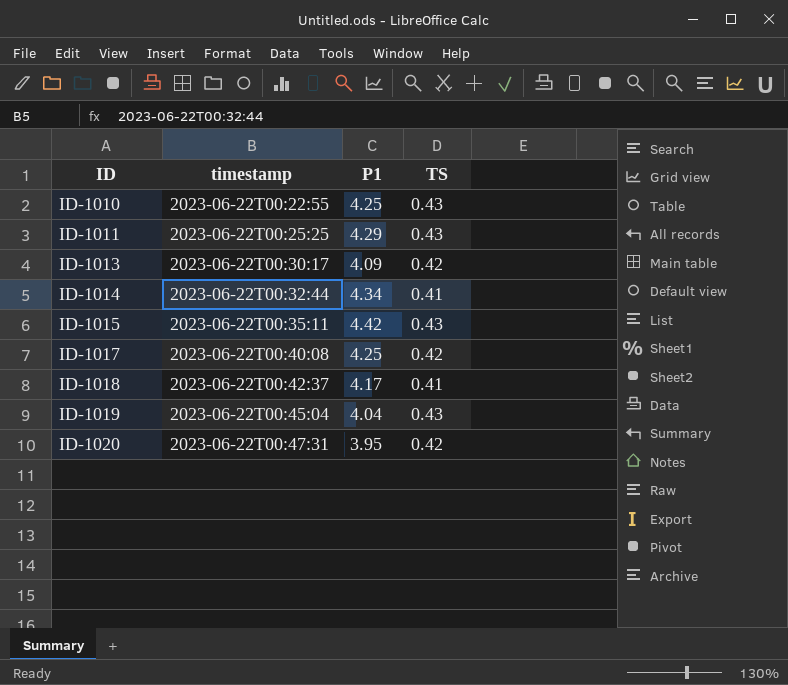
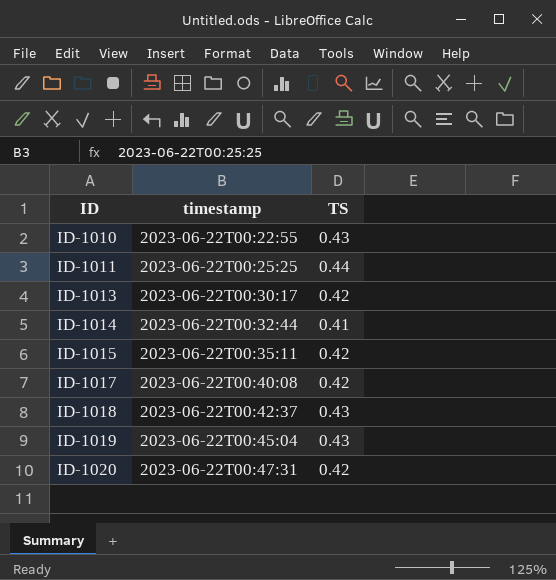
column P1 | position: 3 -> none
ID-1011 | TS: 0.43 -> 0.44
ID-1015 | TS: 0.43 -> 0.42
ID-1018 | TS: 0.41 -> 0.43

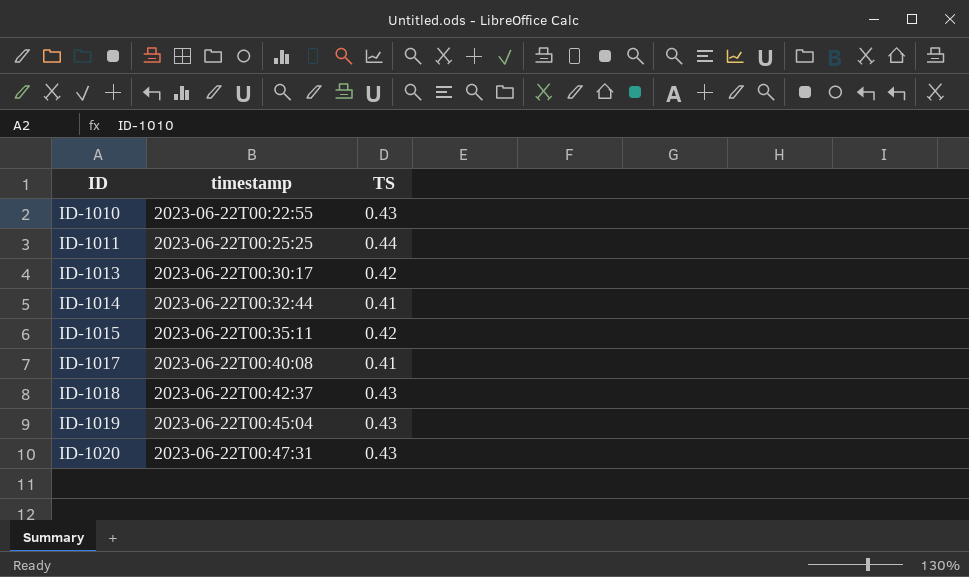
ID-1017 | TS: 0.42 -> 0.41
ID-1020 | TS: 0.42 -> 0.43

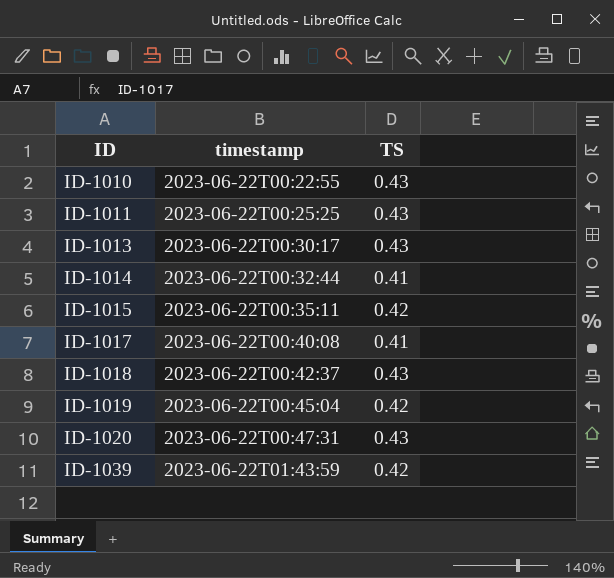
ID-1011 | TS: 0.44 -> 0.43
ID-1013 | TS: 0.42 -> 0.43
ID-1019 | TS: 0.43 -> 0.42
row ID-1039: none -> 2023-06-22T01:43:59 | 0.42

